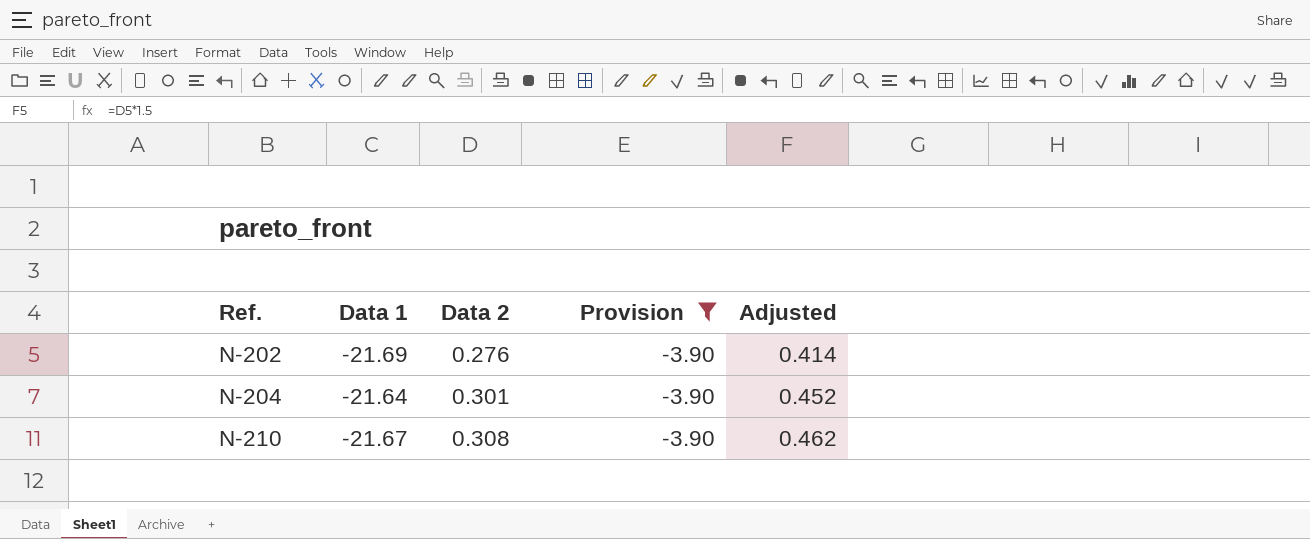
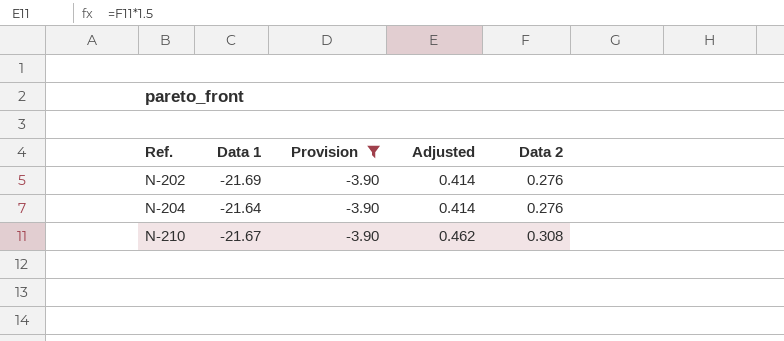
column Data 2 | position: 3 -> 5
N-204 | Adjusted: 0.452 -> 0.414
N-204 | Data 2: 0.301 -> 0.276

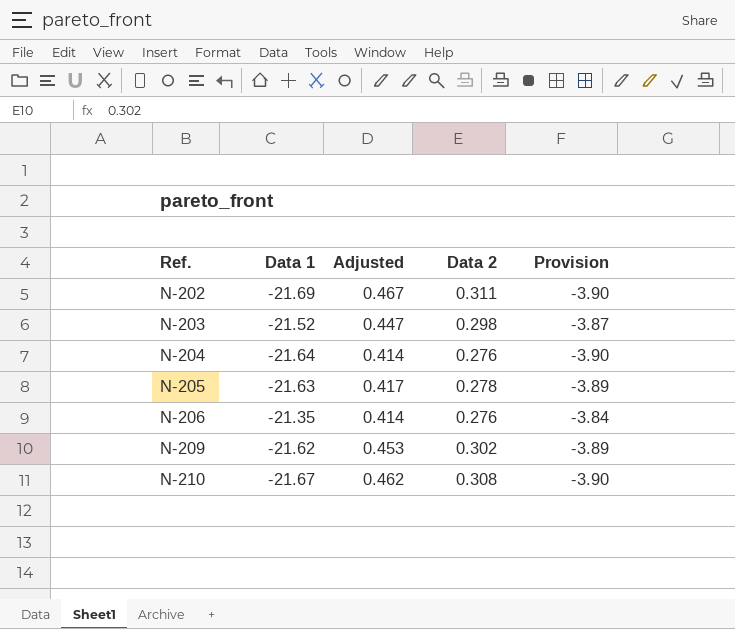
filter: Provision = -3.90 -> none
column Provision | position: 3 -> 5
N-202 | Adjusted: 0.414 -> 0.467
N-202 | Data 2: 0.276 -> 0.311

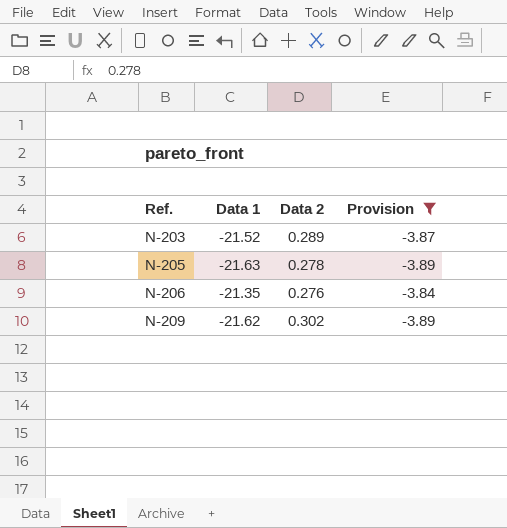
filter: none -> Provision != -3.90
column Adjusted | formula: [Data 2] * 1.5 -> none
N-203 | Data 2: 0.298 -> 0.289

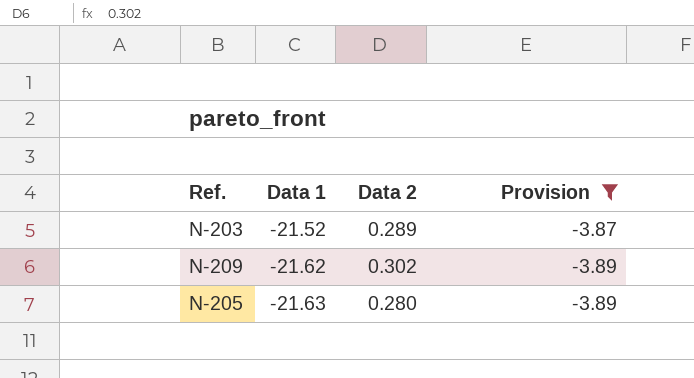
row order: Ref. ascending -> Data 1 descending
row N-206: -21.35 | 0.276 | -3.84 -> none
N-205 | Data 2: 0.278 -> 0.280

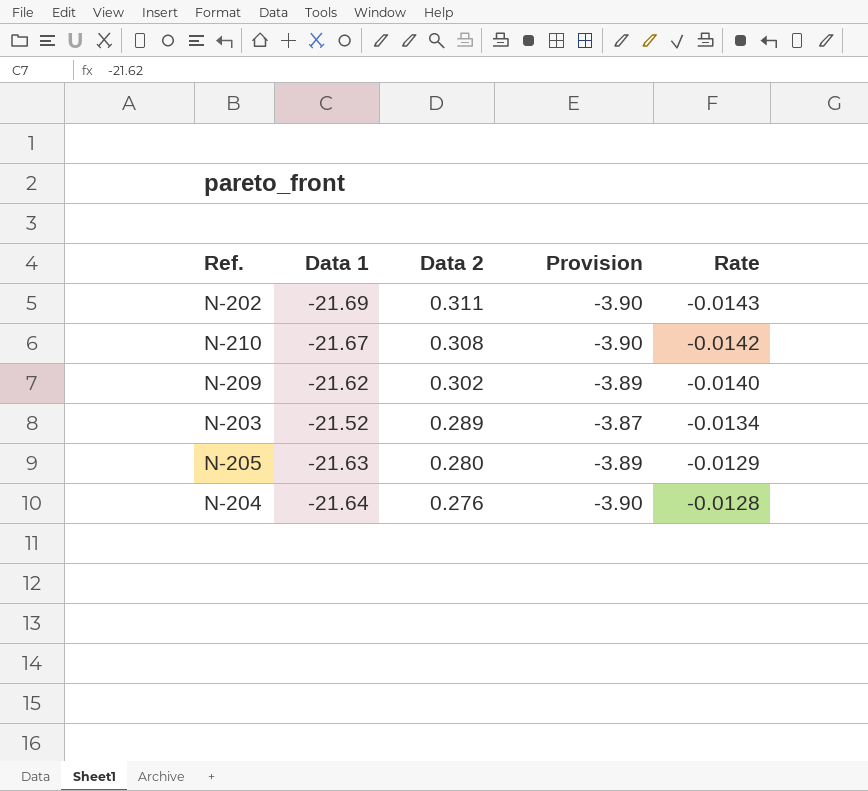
filter: Provision != -3.90 -> none
row order: Data 1 descending -> Data 2 descending
column Rate | formula: none -> [Data 2] / [Data 1]

